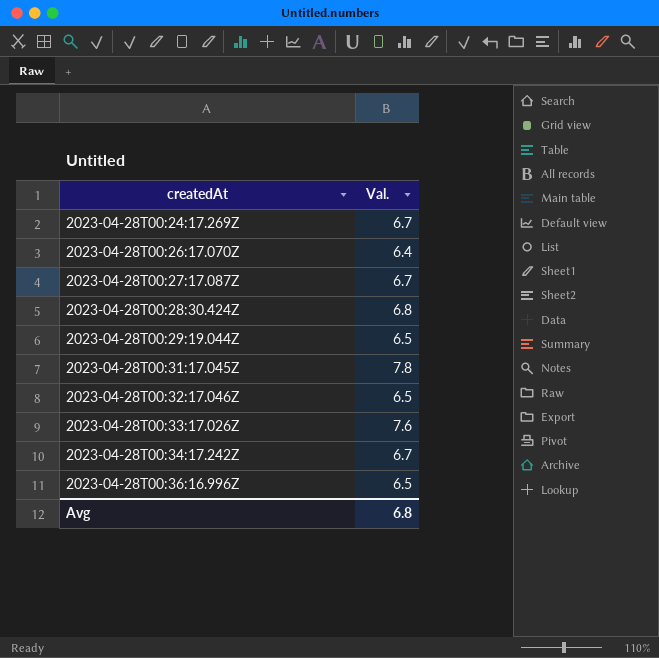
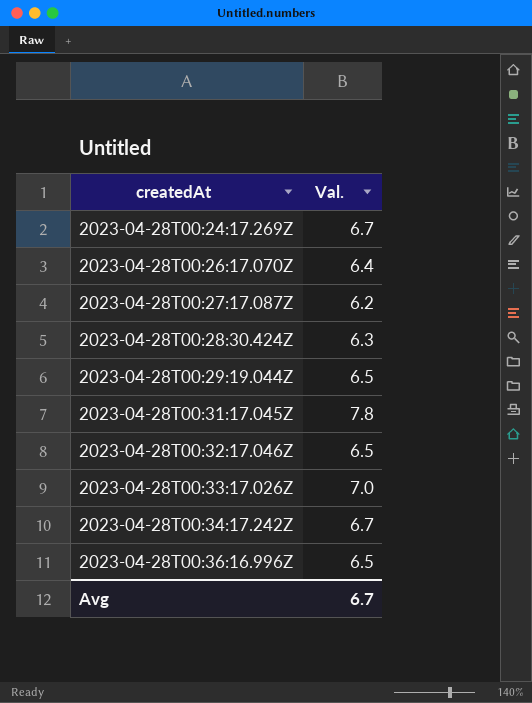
2023-04-28T00:27:17.087Z | Val.: 6.7 -> 6.2
2023-04-28T00:28:30.424Z | Val.: 6.8 -> 6.3
2023-04-28T00:33:17.026Z | Val.: 7.6 -> 7.0
Avg | Val.: 6.8 -> 6.7

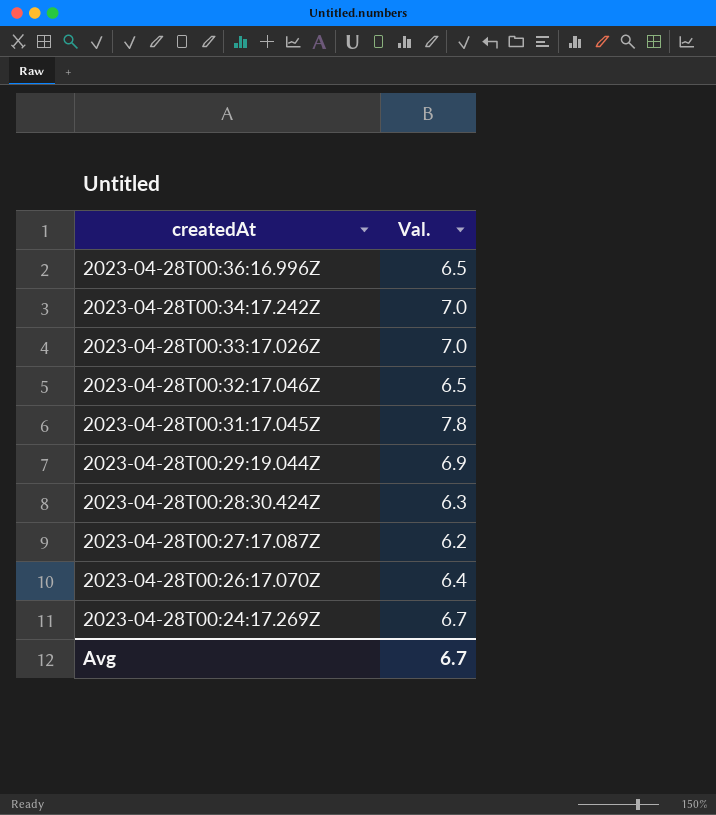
row order: createdAt ascending -> createdAt descending
2023-04-28T00:34:17.242Z | Val.: 6.7 -> 7.0
2023-04-28T00:29:19.044Z | Val.: 6.5 -> 6.9

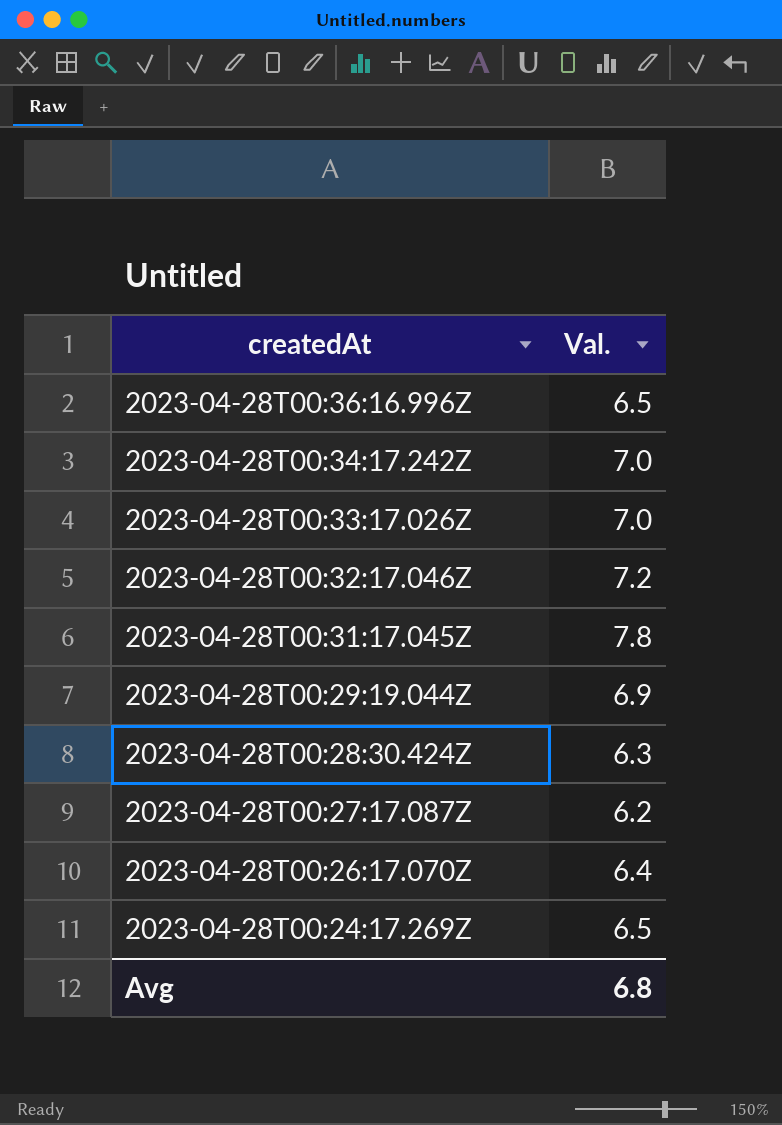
2023-04-28T00:32:17.046Z | Val.: 6.5 -> 7.2
2023-04-28T00:24:17.269Z | Val.: 6.7 -> 6.5
Avg | Val.: 6.7 -> 6.8

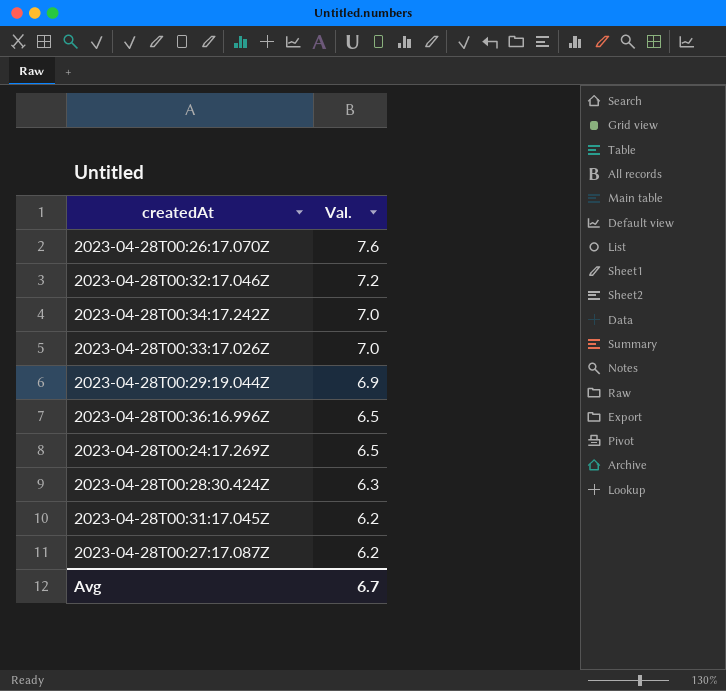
row order: createdAt descending -> Val. descending
2023-04-28T00:26:17.070Z | Val.: 6.4 -> 7.6
2023-04-28T00:31:17.045Z | Val.: 7.8 -> 6.2
Avg | Val.: 6.8 -> 6.7

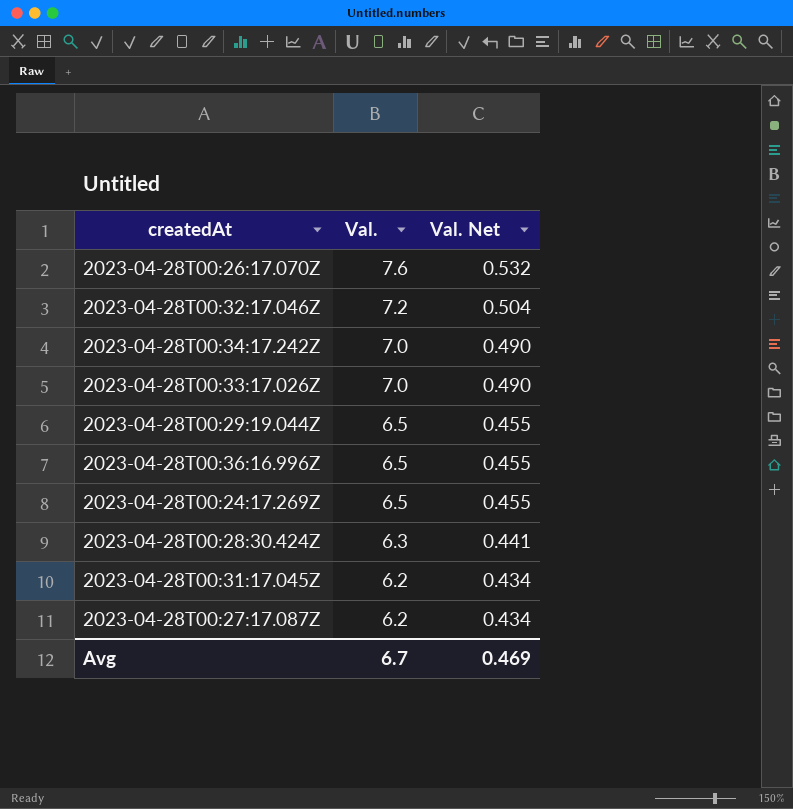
column Val. Net | formula: none -> [Val.] * 0.07
2023-04-28T00:29:19.044Z | Val.: 6.9 -> 6.5

